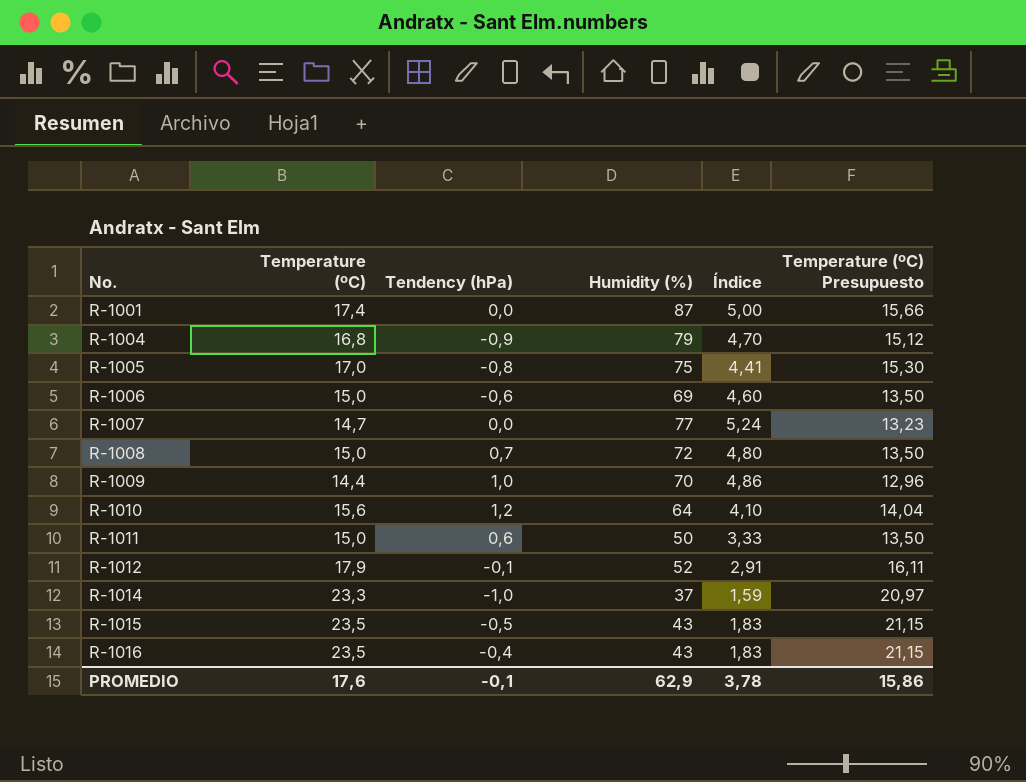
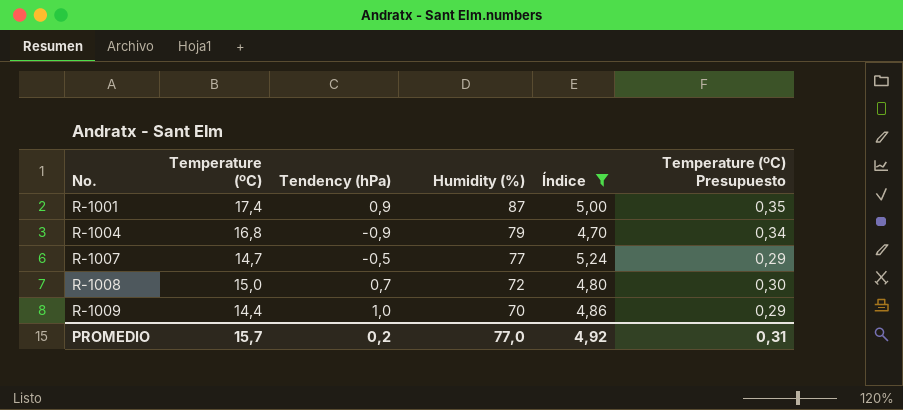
filter: none -> Índice >= 4,70
column Temperature (ºC) Presupuesto | formula: [Temperature (ºC)] * 0,9 -> [Temperature (ºC)] * 0,02
R-1001 | Tendency (hPa): 0,0 -> 0,9
R-1007 | Tendency (hPa): 0,0 -> -0,5
PROMEDIO | Temperature (ºC): 17,6 -> 15,7
PROMEDIO | Tendency (hPa): -0,1 -> 0,2
PROMEDIO | Humidity (%): 62,9 -> 77,0
PROMEDIO | Índice: 3,78 -> 4,92
PROMEDIO | Temperature (ºC) Presupuesto: 15,86 -> 0,31

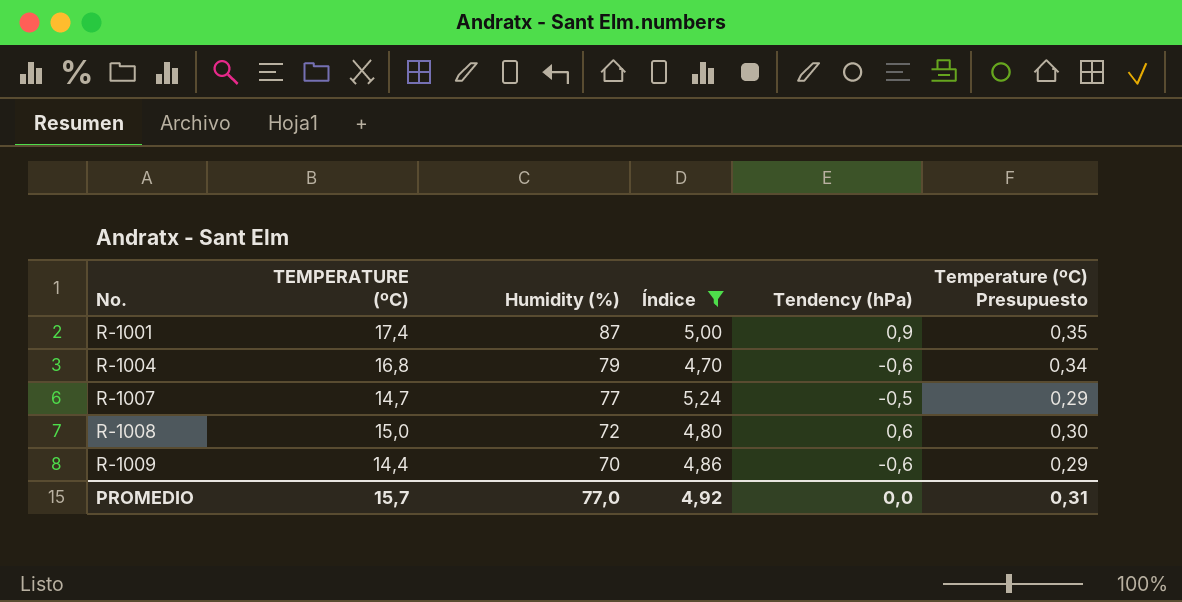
column name: Temperature (ºC) -> TEMPERATURE (ºC)
column Tendency (hPa) | position: 3 -> 5
R-1004 | Tendency (hPa): -0,9 -> -0,6
R-1008 | Tendency (hPa): 0,7 -> 0,6
R-1009 | Tendency (hPa): 1,0 -> -0,6
PROMEDIO | Tendency (hPa): 0,2 -> 0,0

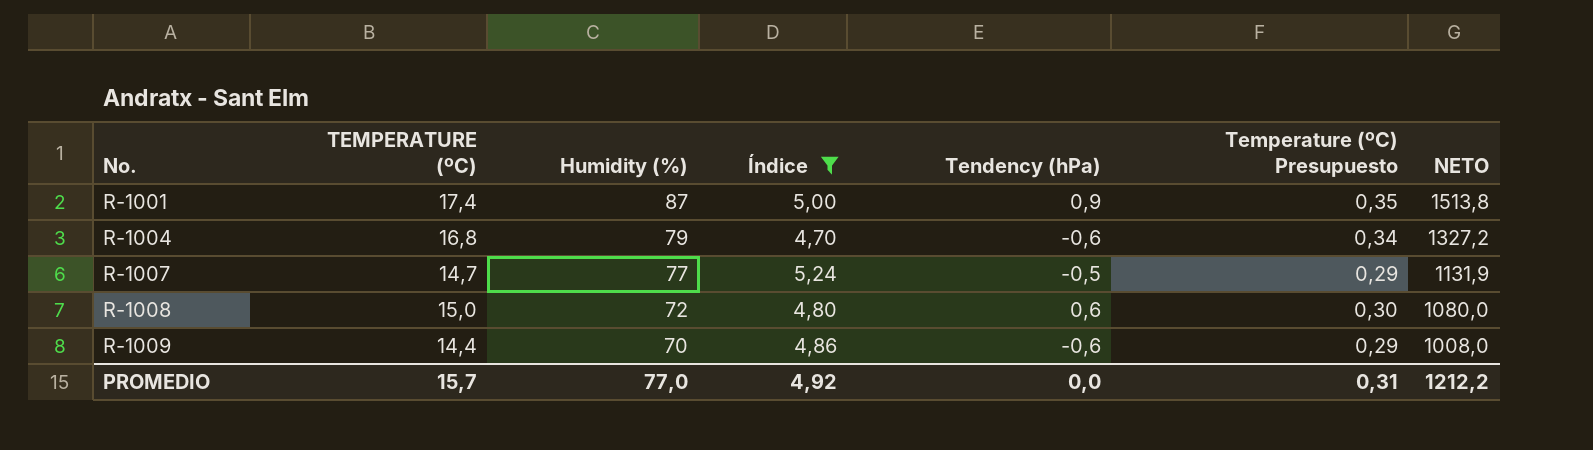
column NETO | formula: none -> [TEMPERATURE (ºC)] * [Humidity (%)]

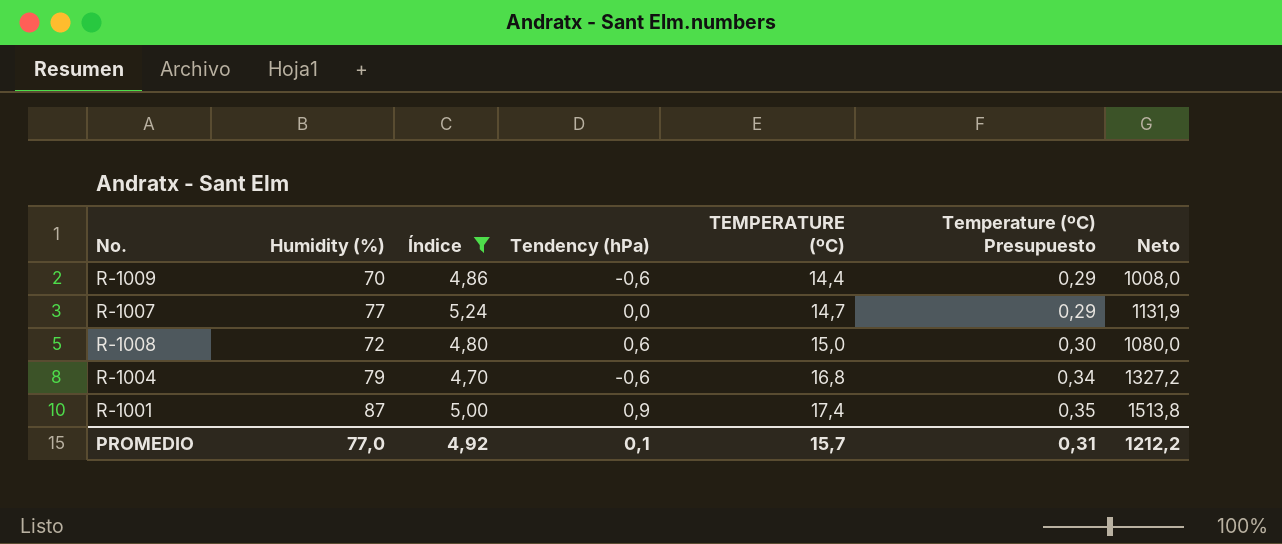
row order: No. ascending -> TEMPERATURE (ºC) ascending
column TEMPERATURE (ºC) | position: 2 -> 5
column name: NETO -> Neto
R-1007 | Tendency (hPa): -0,5 -> 0,0
PROMEDIO | Tendency (hPa): 0,0 -> 0,1

